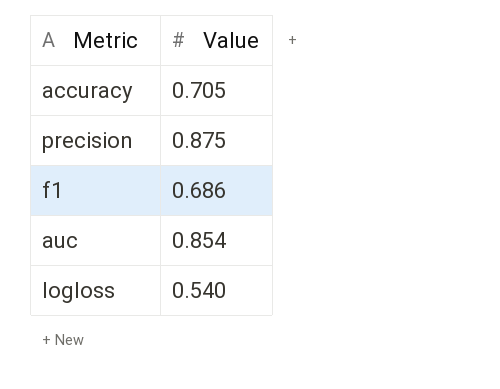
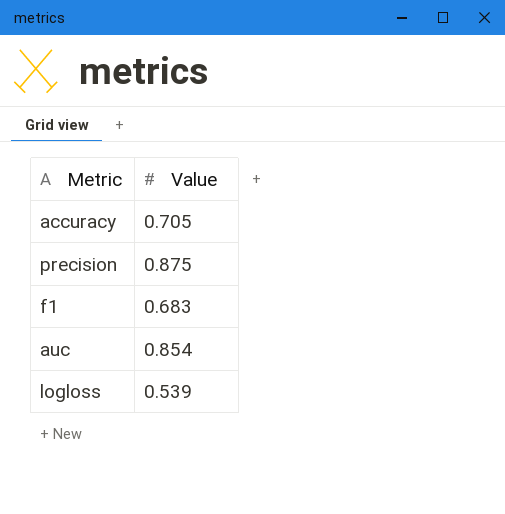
f1 | Value: 0.686 -> 0.683
logloss | Value: 0.540 -> 0.539

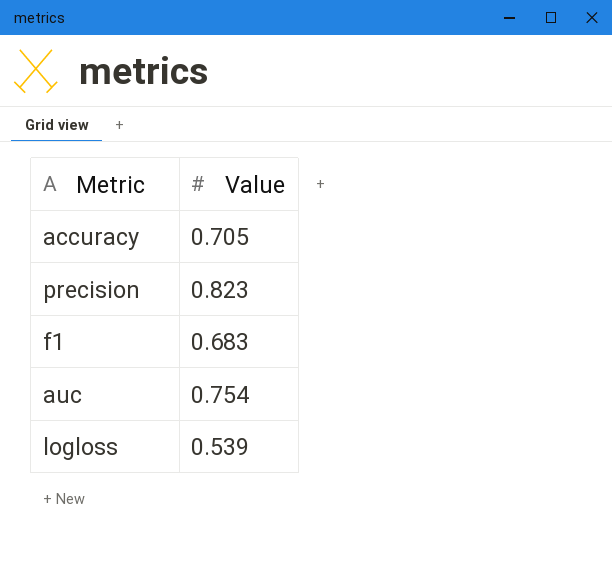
precision | Value: 0.875 -> 0.823
auc | Value: 0.854 -> 0.754

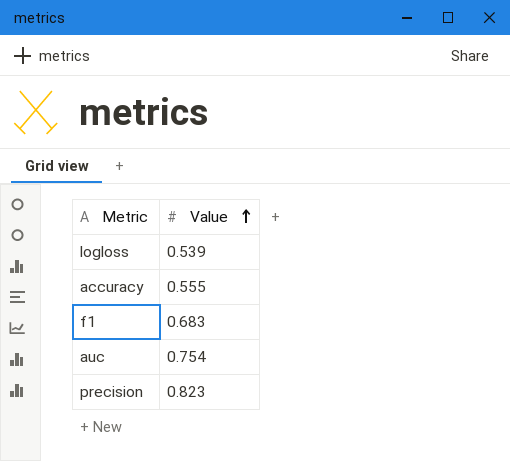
row order: none -> Value ascending
accuracy | Value: 0.705 -> 0.555

